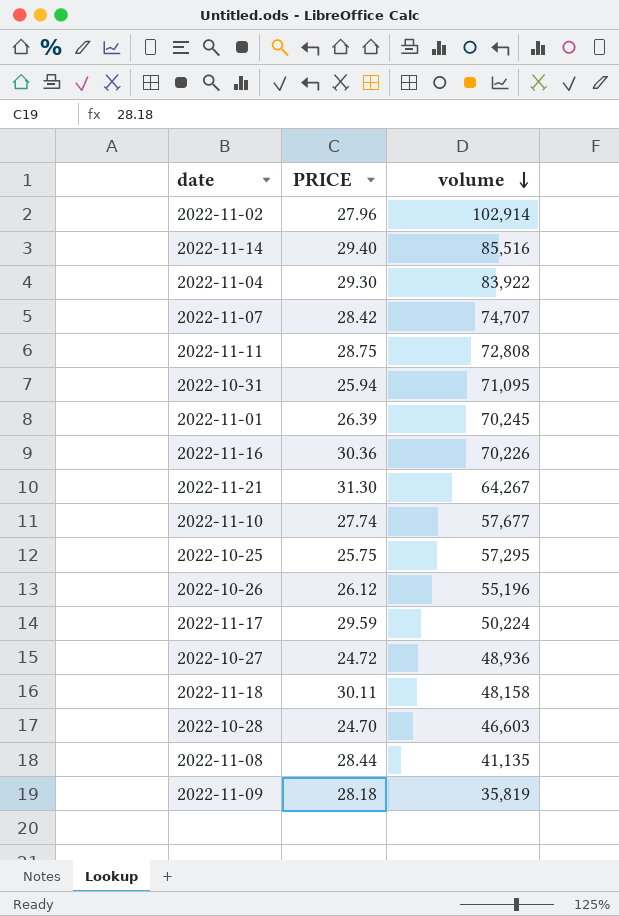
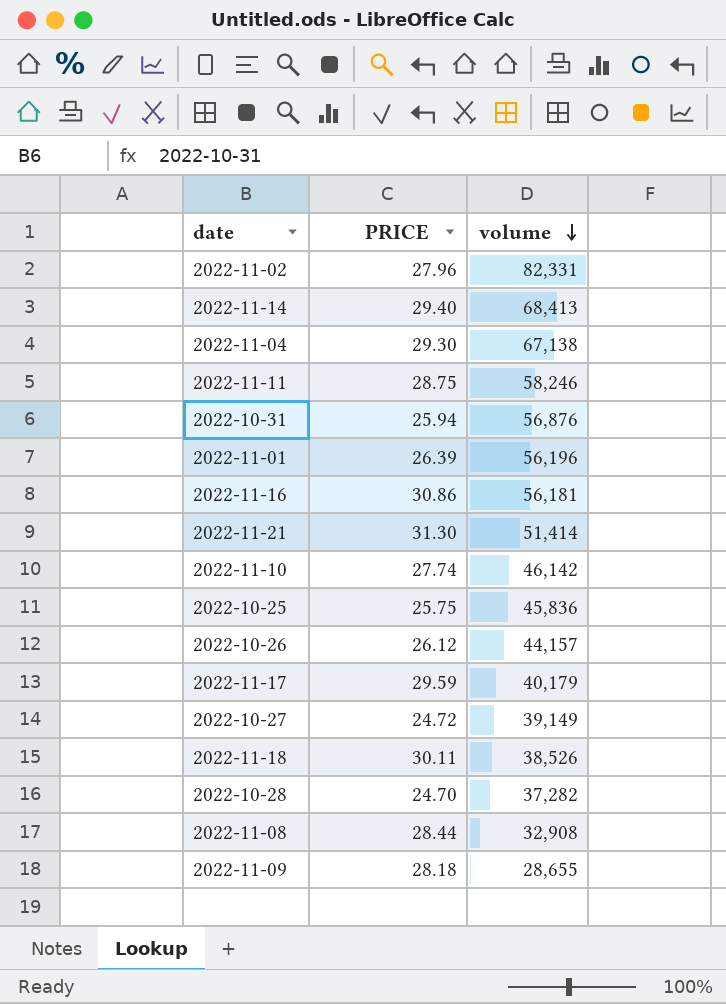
row 2022-11-07: 28.42 | 74,707 -> none
2022-11-02 | volume: 102,914 -> 82,331
2022-11-14 | volume: 85,516 -> 68,413
2022-11-04 | volume: 83,922 -> 67,138
2022-11-11 | volume: 72,808 -> 58,246
2022-10-31 | volume: 71,095 -> 56,876
2022-11-01 | volume: 70,245 -> 56,196
2022-11-16 | PRICE: 30.36 -> 30.86
2022-11-16 | volume: 70,226 -> 56,181
2022-11-21 | volume: 64,267 -> 51,414
2022-11-10 | volume: 57,677 -> 46,142
2022-10-25 | volume: 57,295 -> 45,836
2022-10-26 | volume: 55,196 -> 44,157
2022-11-17 | volume: 50,224 -> 40,179
2022-10-27 | volume: 48,936 -> 39,149
2022-11-18 | volume: 48,158 -> 38,526
2022-10-28 | volume: 46,603 -> 37,282
2022-11-08 | volume: 41,135 -> 32,908
2022-11-09 | volume: 35,819 -> 28,655

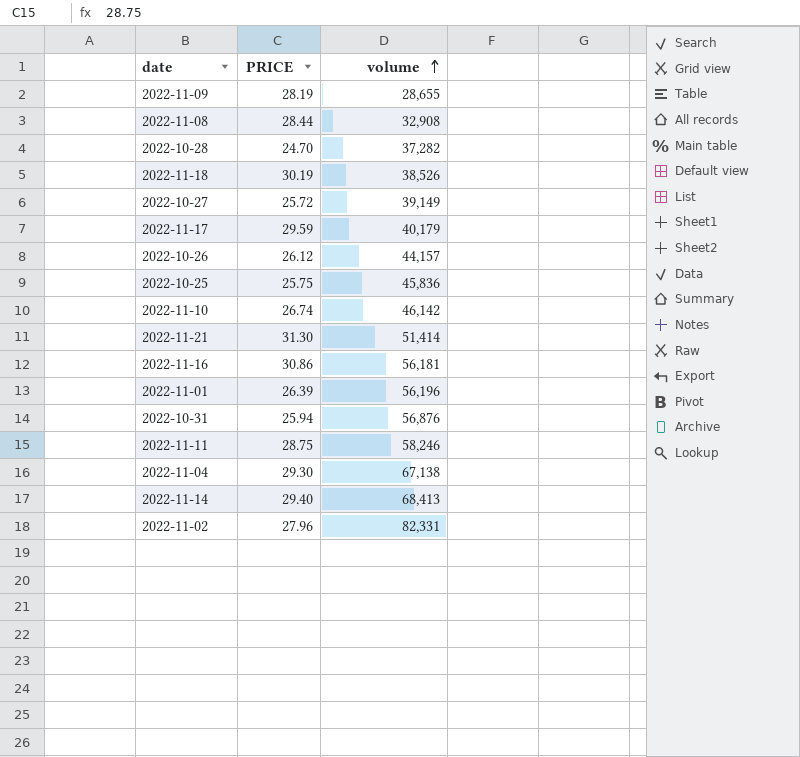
row order: volume descending -> volume ascending
2022-11-09 | PRICE: 28.18 -> 28.19
2022-11-18 | PRICE: 30.11 -> 30.19
2022-10-27 | PRICE: 24.72 -> 25.72
2022-11-10 | PRICE: 27.74 -> 26.74

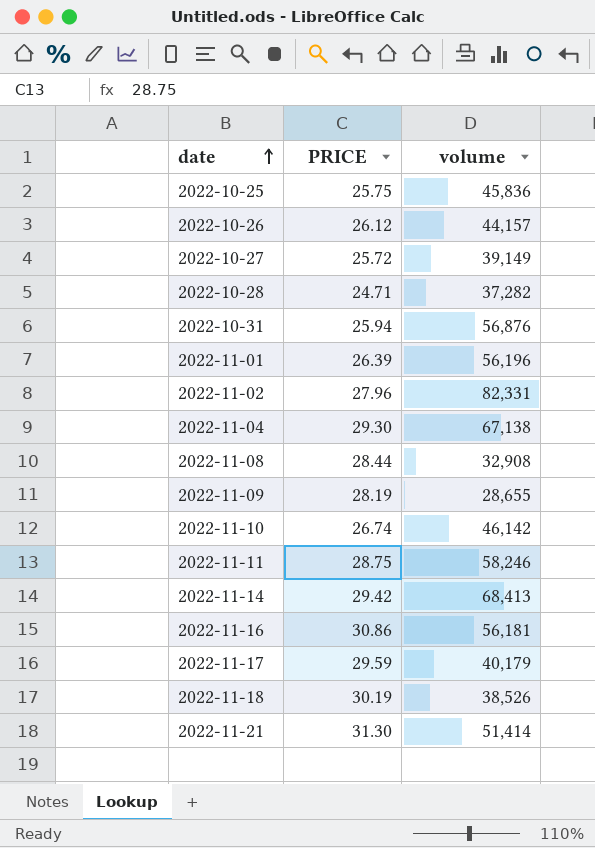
row order: volume ascending -> date ascending
2022-10-28 | PRICE: 24.70 -> 24.71
2022-11-14 | PRICE: 29.40 -> 29.42

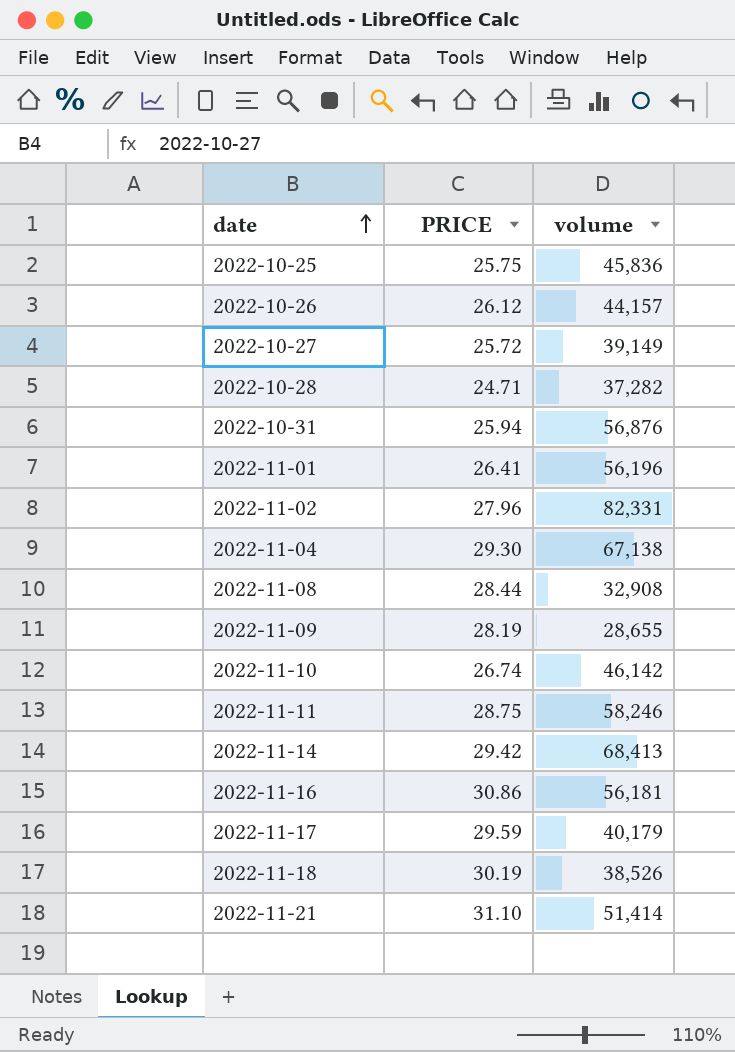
2022-11-01 | PRICE: 26.39 -> 26.41
2022-11-21 | PRICE: 31.30 -> 31.10

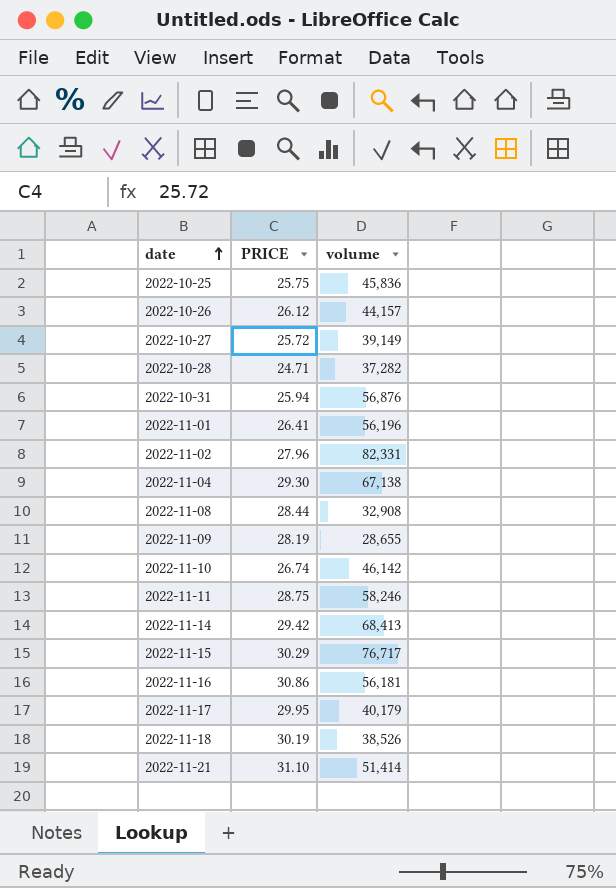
row 2022-11-15: none -> 30.29 | 76,717
2022-11-17 | PRICE: 29.59 -> 29.95

